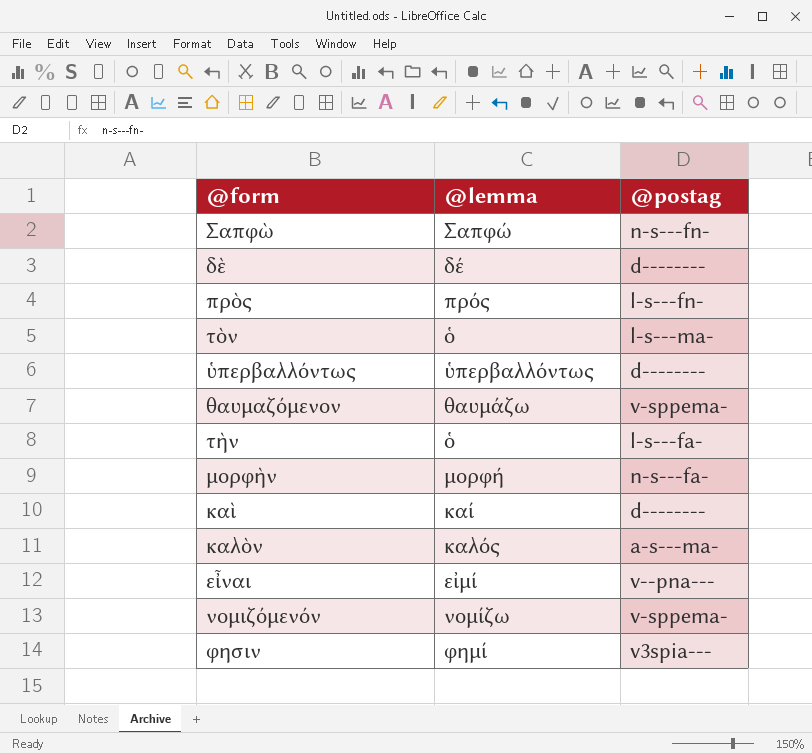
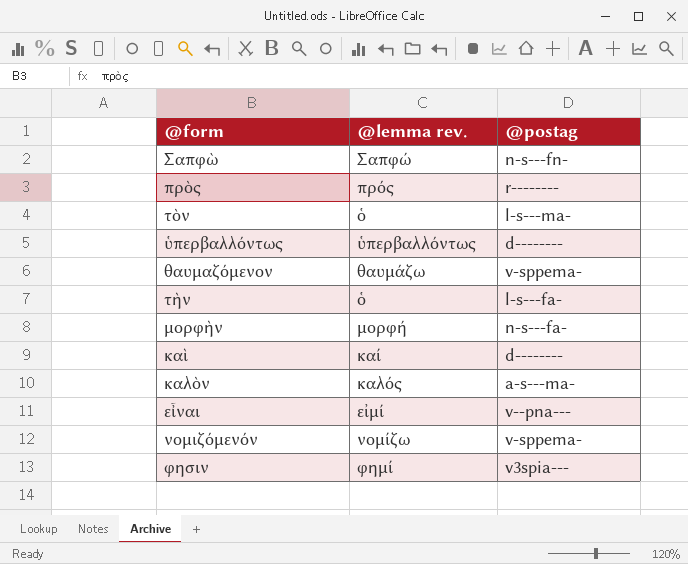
column name: @lemma -> @lemma rev.
row δὲ: δέ | d-------- -> none
πρὸς | @postag: l-s---fn- -> r--------

